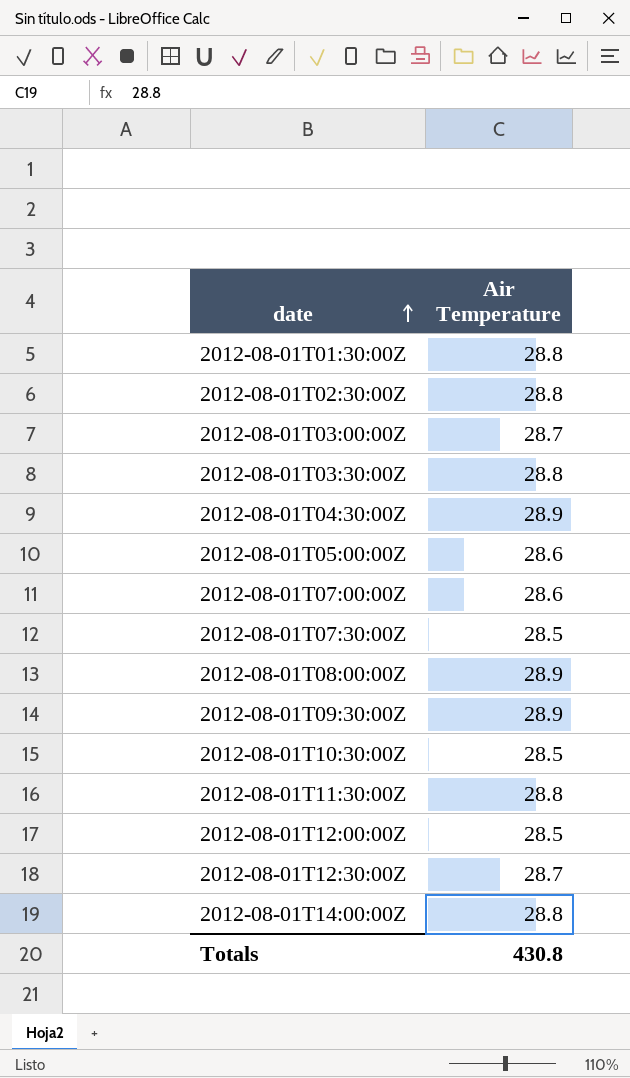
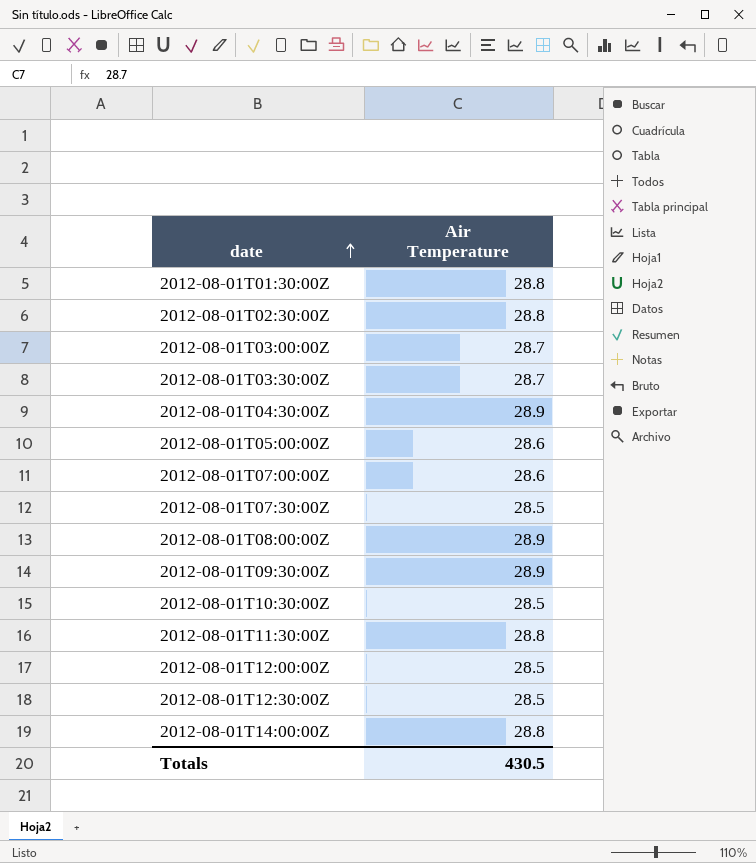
2012-08-01T03:30:00Z | Air Temperature: 28.8 -> 28.7
2012-08-01T12:30:00Z | Air Temperature: 28.7 -> 28.5
Totals | Air Temperature: 430.8 -> 430.5

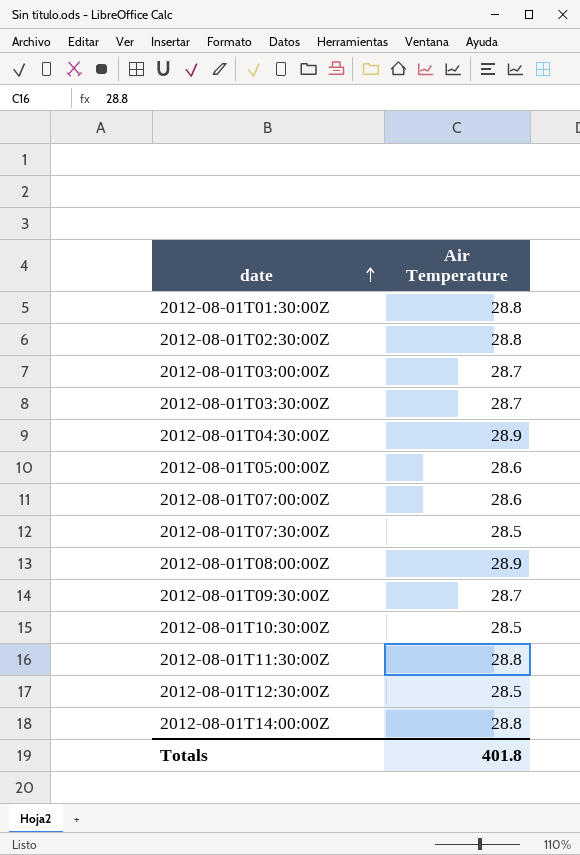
row 2012-08-01T12:00:00Z: 28.5 -> none
2012-08-01T09:30:00Z | Air Temperature: 28.9 -> 28.7
Totals | Air Temperature: 430.5 -> 401.8

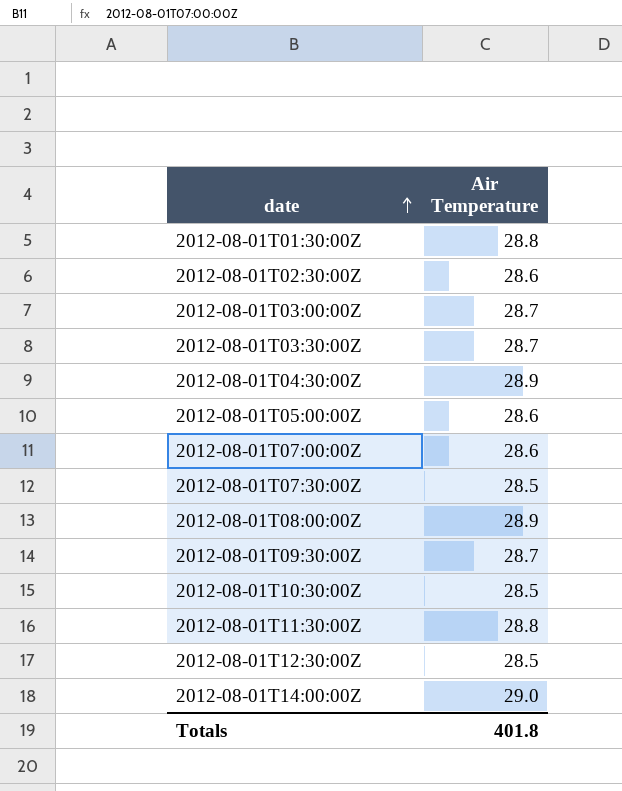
2012-08-01T02:30:00Z | Air Temperature: 28.8 -> 28.6
2012-08-01T14:00:00Z | Air Temperature: 28.8 -> 29.0

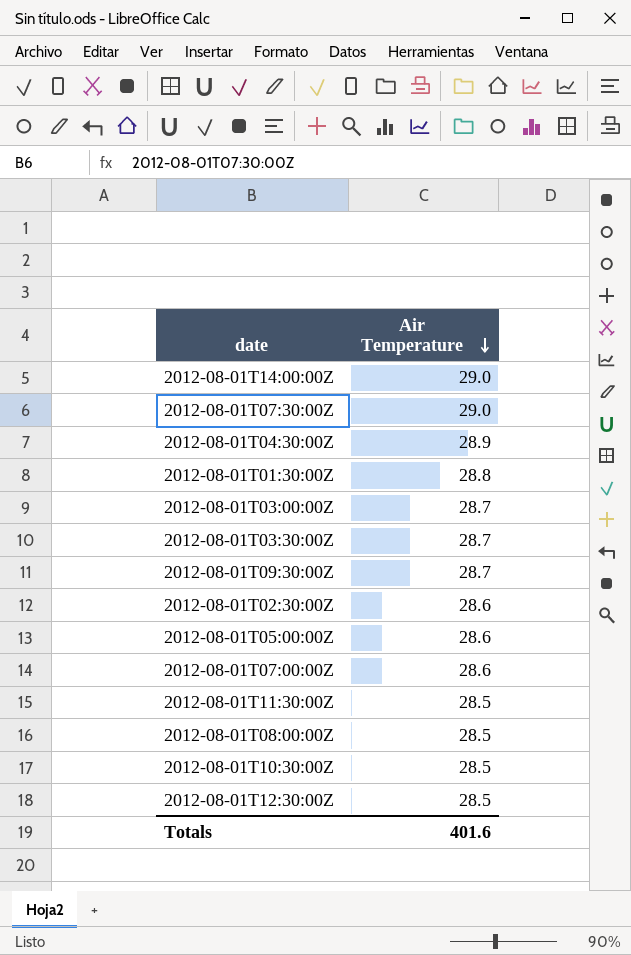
row order: date ascending -> Air Temperature descending
2012-08-01T07:30:00Z | Air Temperature: 28.5 -> 29.0
2012-08-01T11:30:00Z | Air Temperature: 28.8 -> 28.5
2012-08-01T08:00:00Z | Air Temperature: 28.9 -> 28.5
Totals | Air Temperature: 401.8 -> 401.6

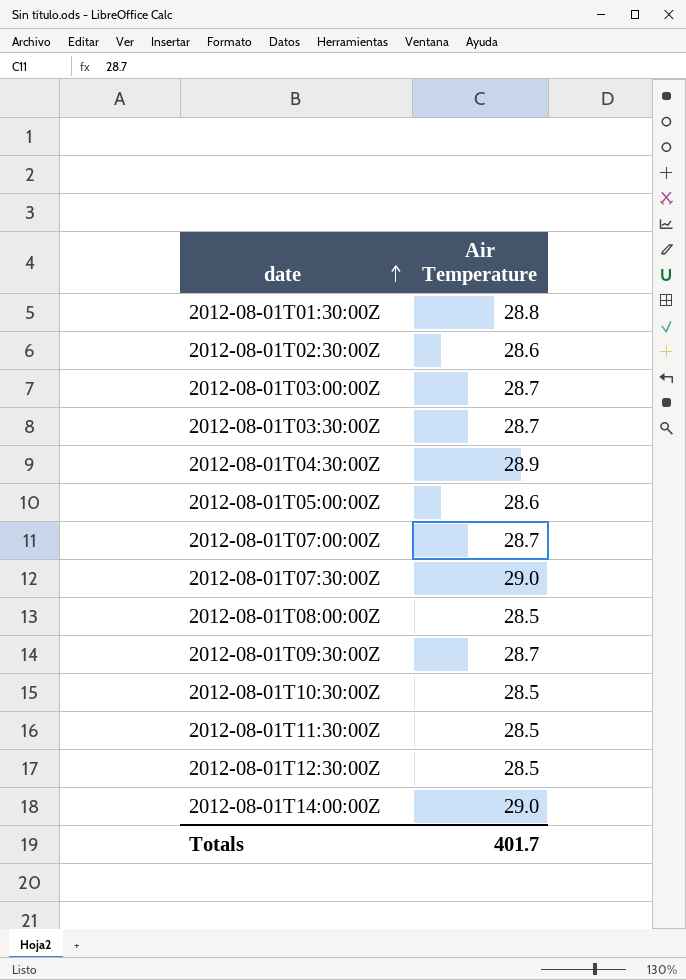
row order: Air Temperature descending -> date ascending
2012-08-01T07:00:00Z | Air Temperature: 28.6 -> 28.7
Totals | Air Temperature: 401.6 -> 401.7

